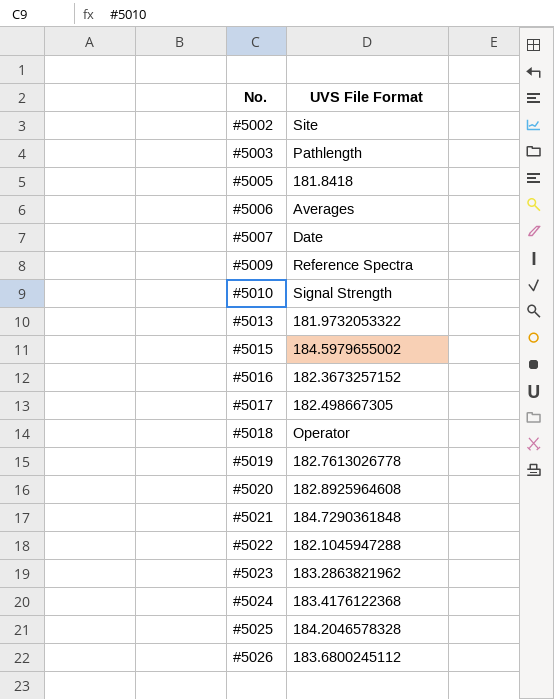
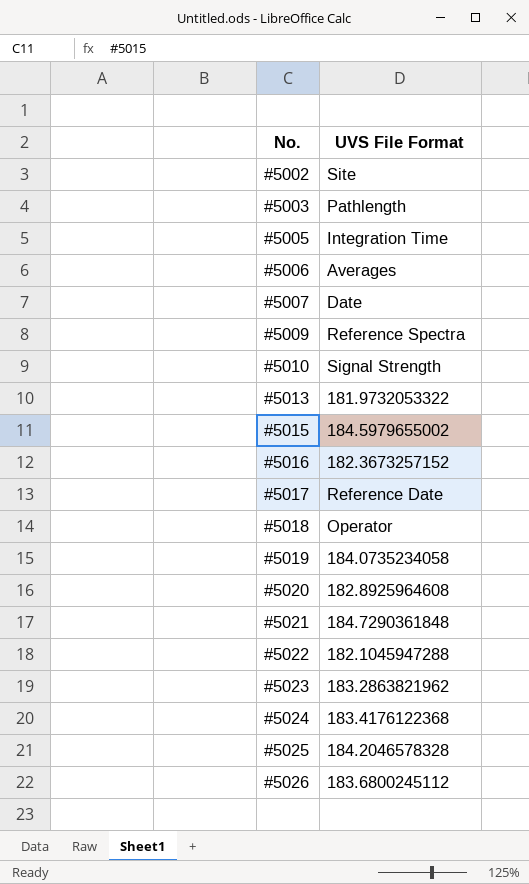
#5005 | UVS File Format: 181.8418 -> Integration Time
#5017 | UVS File Format: 182.498667305 -> Reference Date
#5019 | UVS File Format: 182.7613026778 -> 184.0735234058

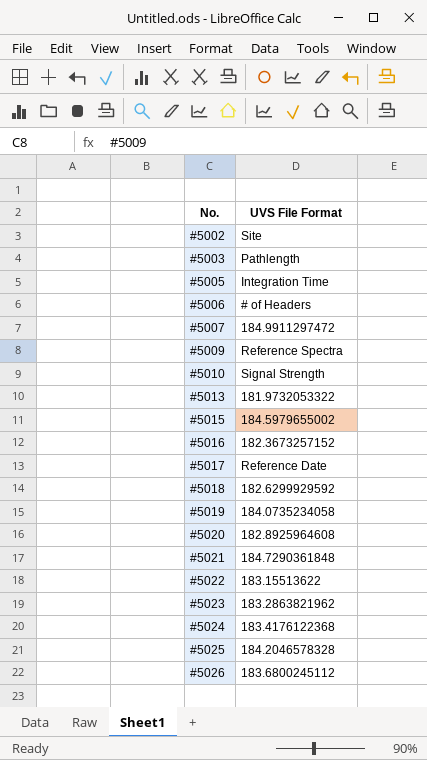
#5006 | UVS File Format: Averages -> # of Headers
#5007 | UVS File Format: Date -> 184.9911297472
#5018 | UVS File Format: Operator -> 182.6299929592
#5022 | UVS File Format: 182.1045947288 -> 183.15513622

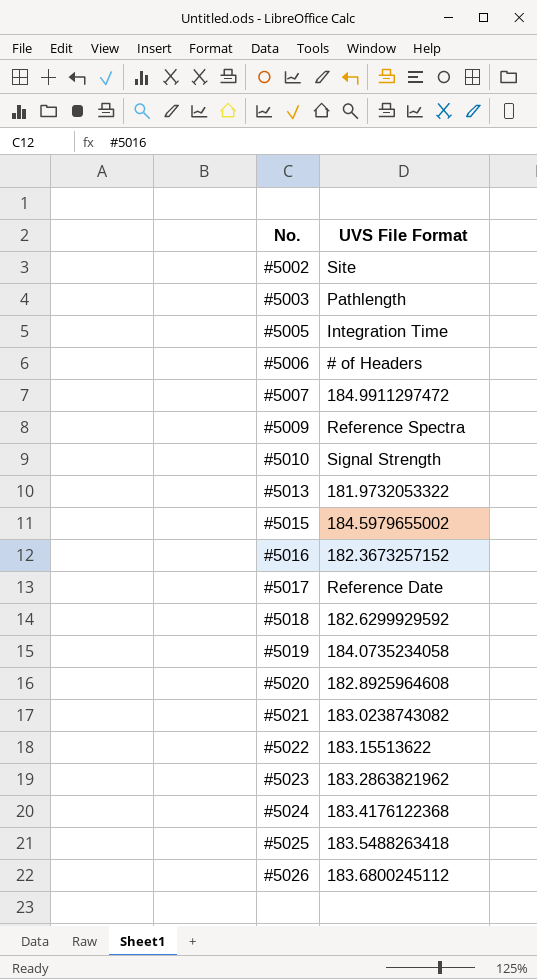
#5021 | UVS File Format: 184.7290361848 -> 183.0238743082
#5025 | UVS File Format: 184.2046578328 -> 183.5488263418

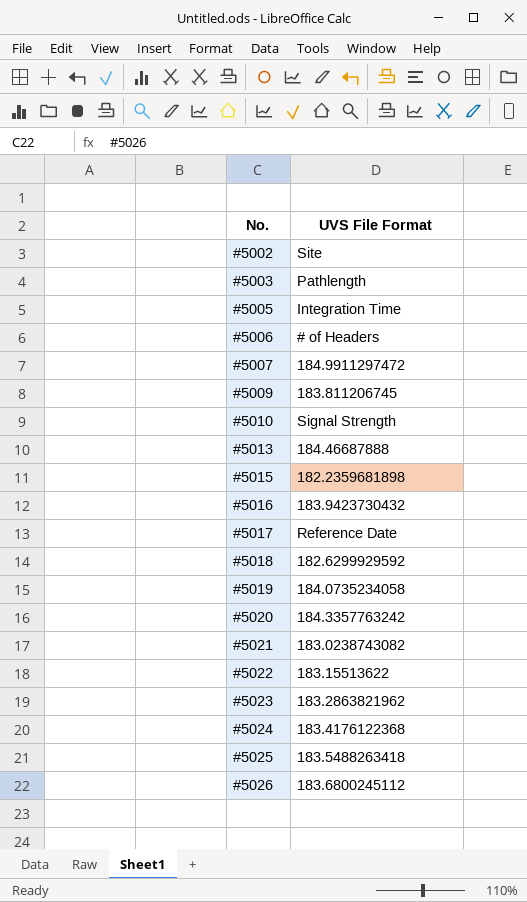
#5009 | UVS File Format: Reference Spectra -> 183.811206745
#5013 | UVS File Format: 181.9732053322 -> 184.46687888
#5015 | UVS File Format: 184.5979655002 -> 182.2359681898
#5016 | UVS File Format: 182.3673257152 -> 183.9423730432
#5020 | UVS File Format: 182.8925964608 -> 184.3357763242

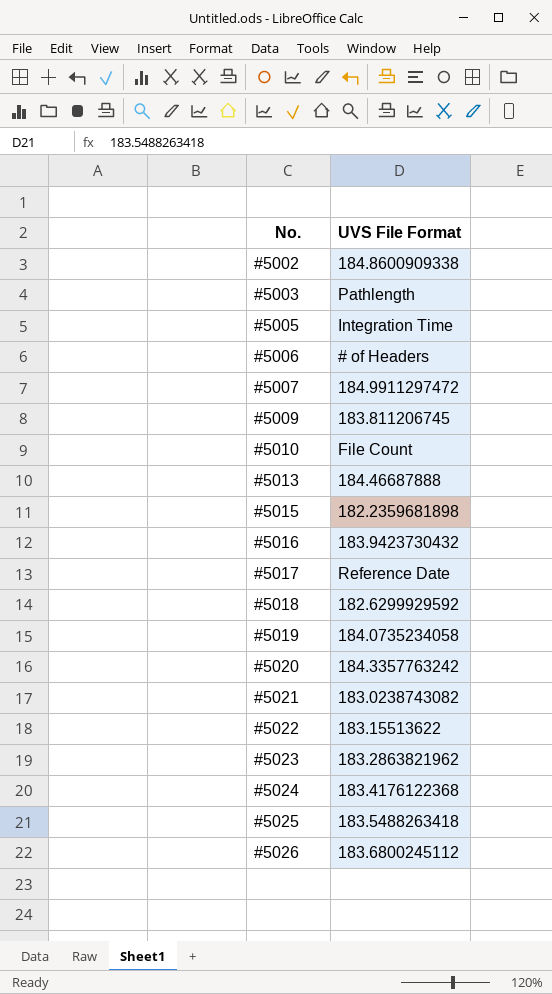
#5002 | UVS File Format: Site -> 184.8600909338
#5010 | UVS File Format: Signal Strength -> File Count

